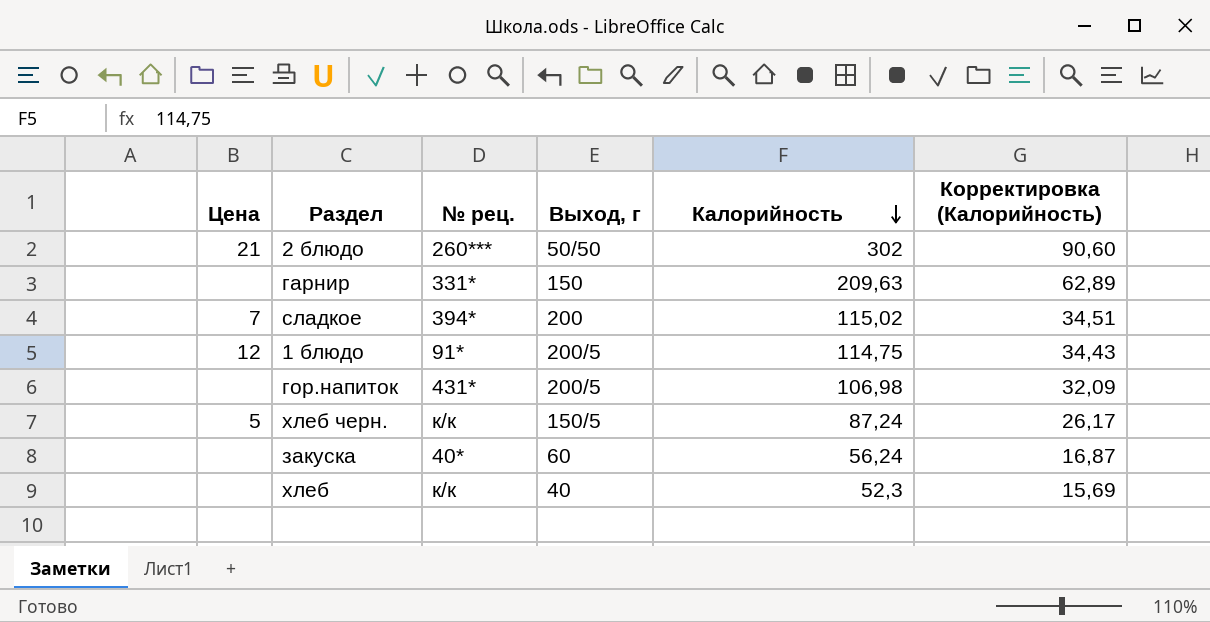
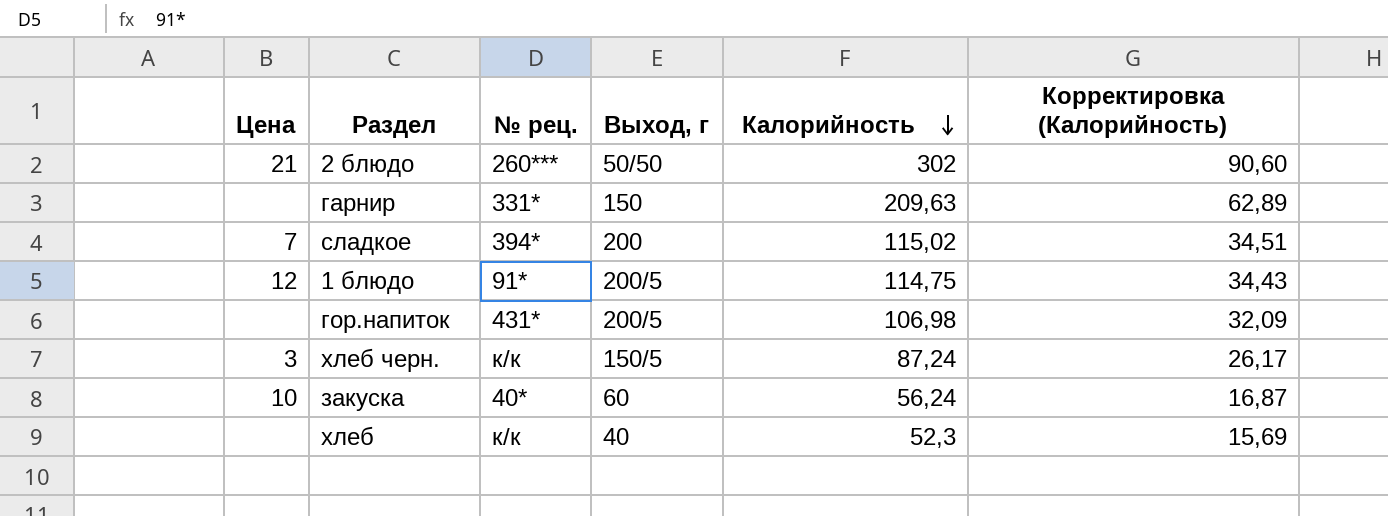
хлеб черн. | Цена: 5 -> 3
закуска | Цена: none -> 10

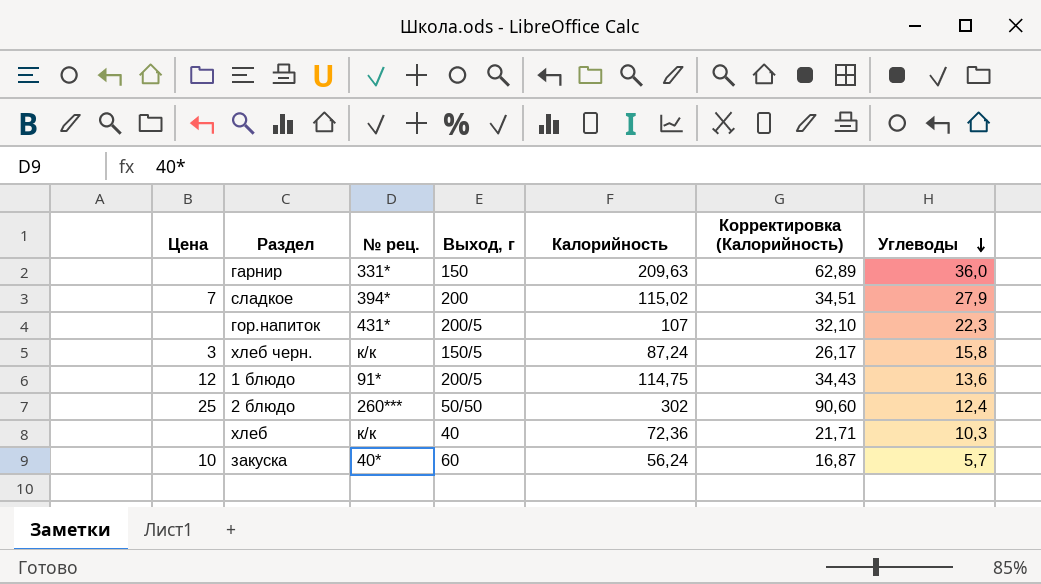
row order: Калорийность descending -> Углеводы descending
column Углеводы | position: none -> 7
гор.напиток | Калорийность: 106,98 -> 107
гор.напиток | Корректировка (Калорийность): 32,09 -> 32,10
2 блюдо | Цена: 21 -> 25
хлеб | Калорийность: 52,3 -> 72,36
хлеб | Корректировка (Калорийность): 15,69 -> 21,71

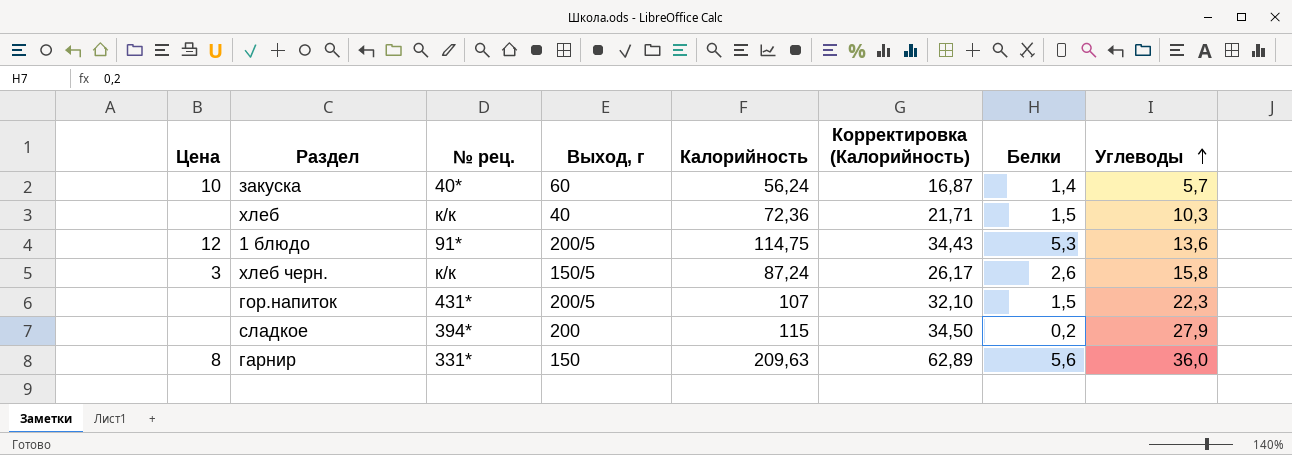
row order: Углеводы descending -> Углеводы ascending
column Белки | position: none -> 7
row 2 блюдо: 25 | 260*** | 50/50 | 302 | 90,60 | 12,4 -> none
сладкое | Цена: 7 -> none
сладкое | Калорийность: 115,02 -> 115
сладкое | Корректировка (Калорийность): 34,51 -> 34,50
гарнир | Цена: none -> 8

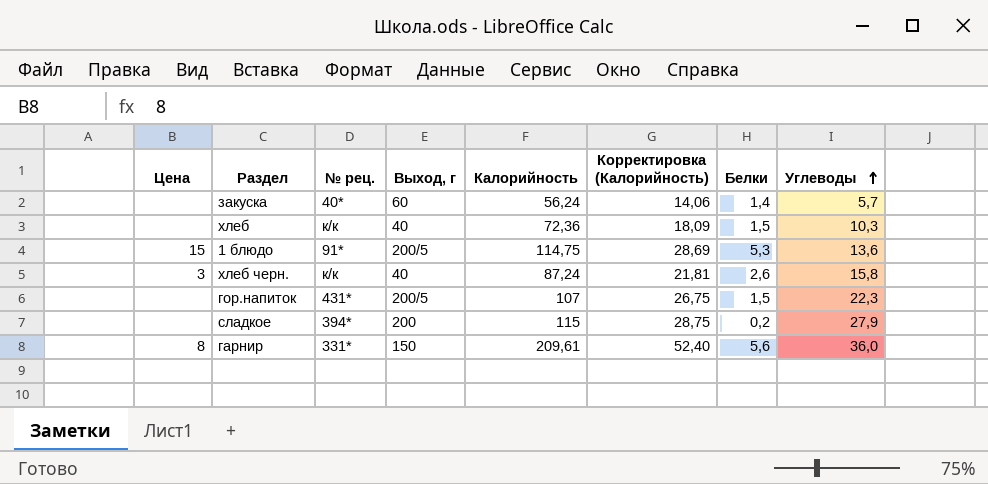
column Корректировка (Калорийность) | formula: [Калорийность] * 0,3 -> [Калорийность] * 0,25
закуска | Цена: 10 -> none
1 блюдо | Цена: 12 -> 15
хлеб черн. | Выход, г: 150/5 -> 40
гарнир | Калорийность: 209,63 -> 209,61

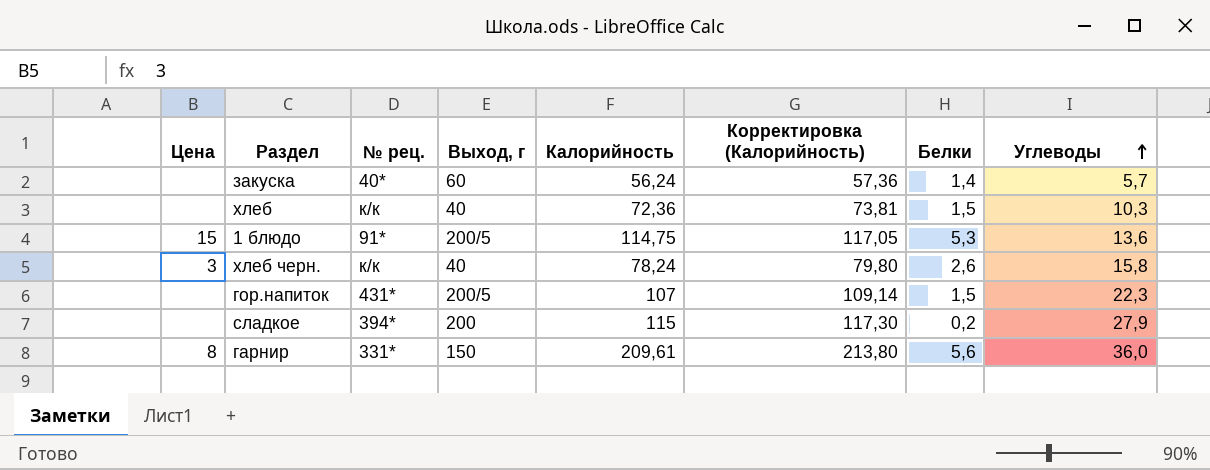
column Корректировка (Калорийность) | formula: [Калорийность] * 0,25 -> [Калорийность] * 1,02
хлеб черн. | Калорийность: 87,24 -> 78,24

